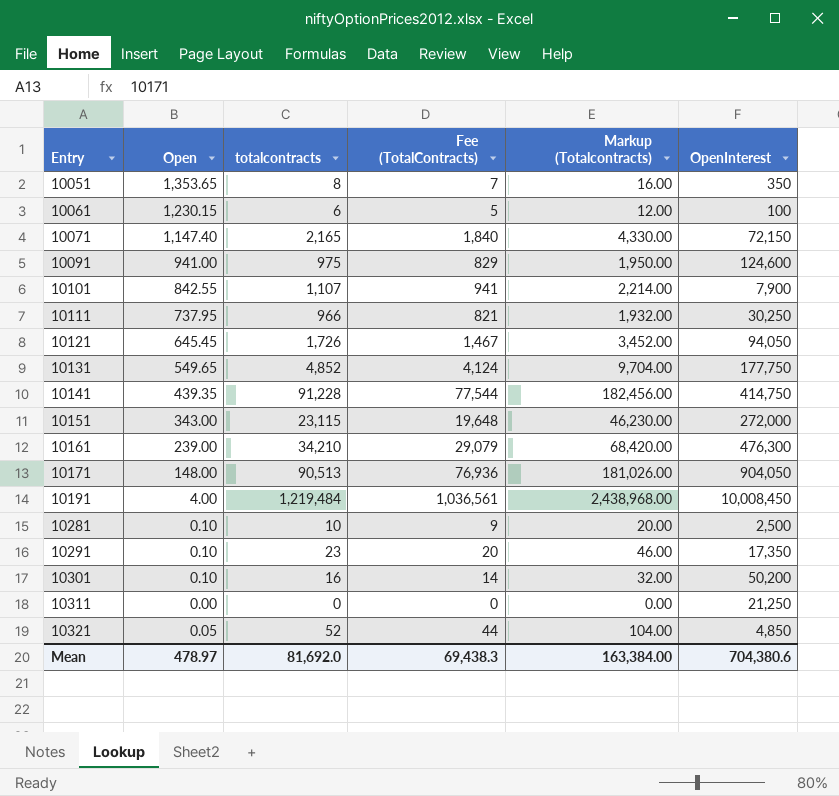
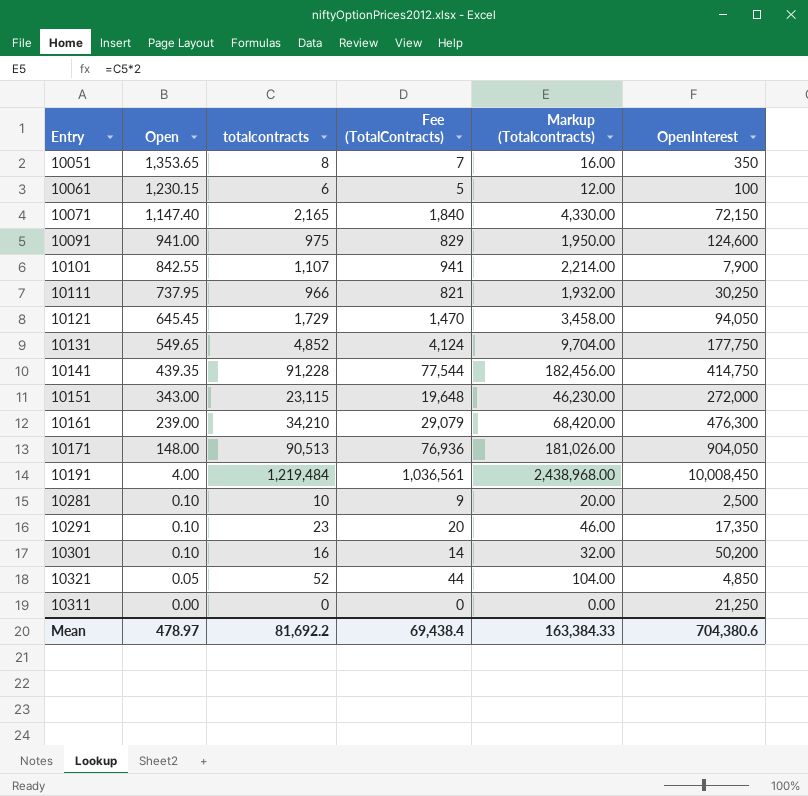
row order: Entry ascending -> Open descending
10121 | totalcontracts: 1,726 -> 1,729
10121 | Fee (TotalContracts): 1,467 -> 1,470
10121 | Markup (Totalcontracts): 3,452.00 -> 3,458.00
Mean | totalcontracts: 81,692.0 -> 81,692.2
Mean | Fee (TotalContracts): 69,438.3 -> 69,438.4
Mean | Markup (Totalcontracts): 163,384.00 -> 163,384.33

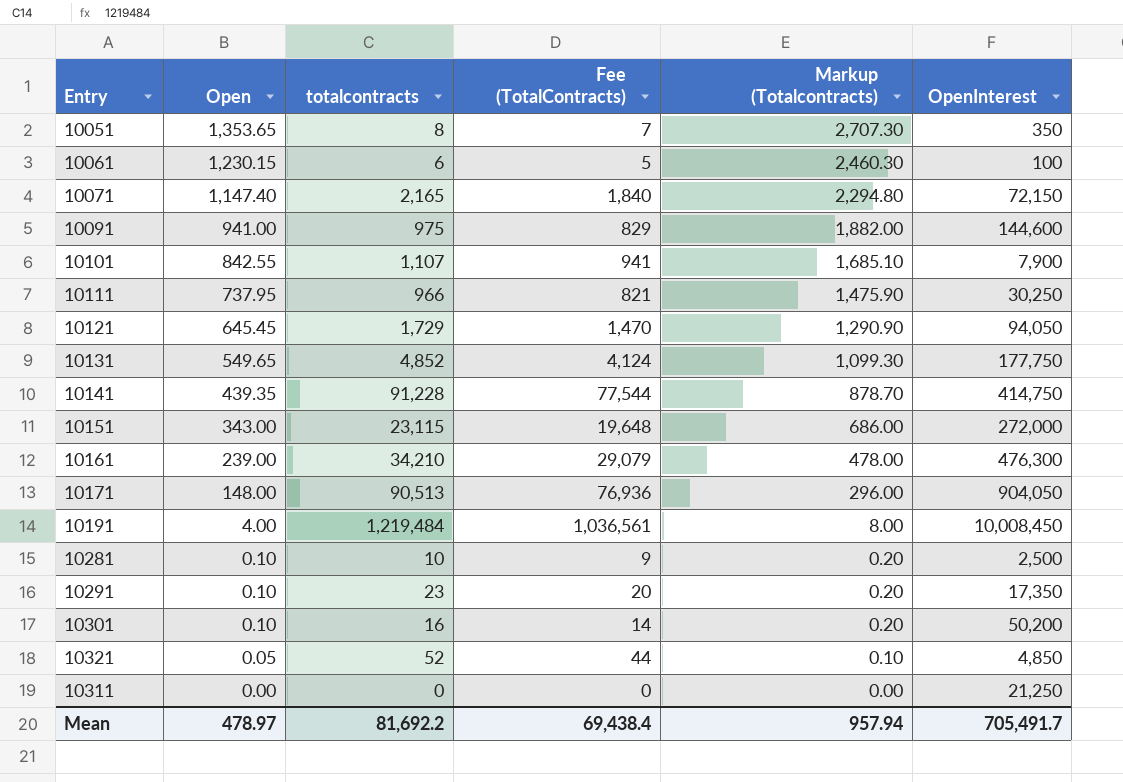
column Markup (Totalcontracts) | formula: [totalcontracts] * 2 -> [Open] * 2
10091 | OpenInterest: 124,600 -> 144,600
Mean | Markup (Totalcontracts): 163,384.33 -> 957.94
Mean | OpenInterest: 704,380.6 -> 705,491.7

